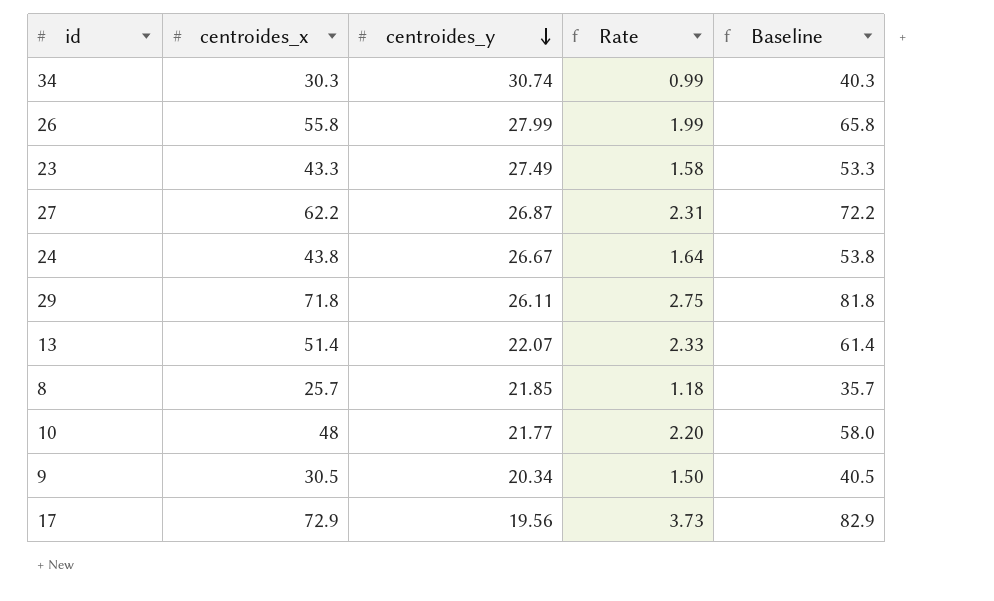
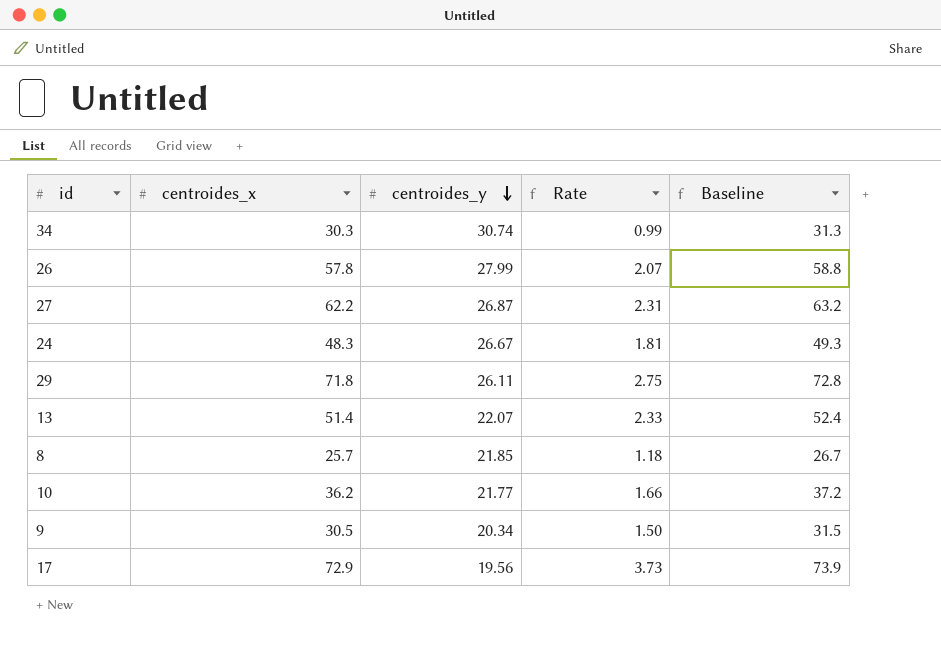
column Baseline | formula: [centroides_x] + 10 -> [centroides_x] + 1
row 23: 43.3 | 27.49 | 1.58 | 53.3 -> none
26 | centroides_x: 55.8 -> 57.8
26 | Rate: 1.99 -> 2.07
24 | centroides_x: 43.8 -> 48.3
24 | Rate: 1.64 -> 1.81
10 | centroides_x: 48 -> 36.2
10 | Rate: 2.20 -> 1.66

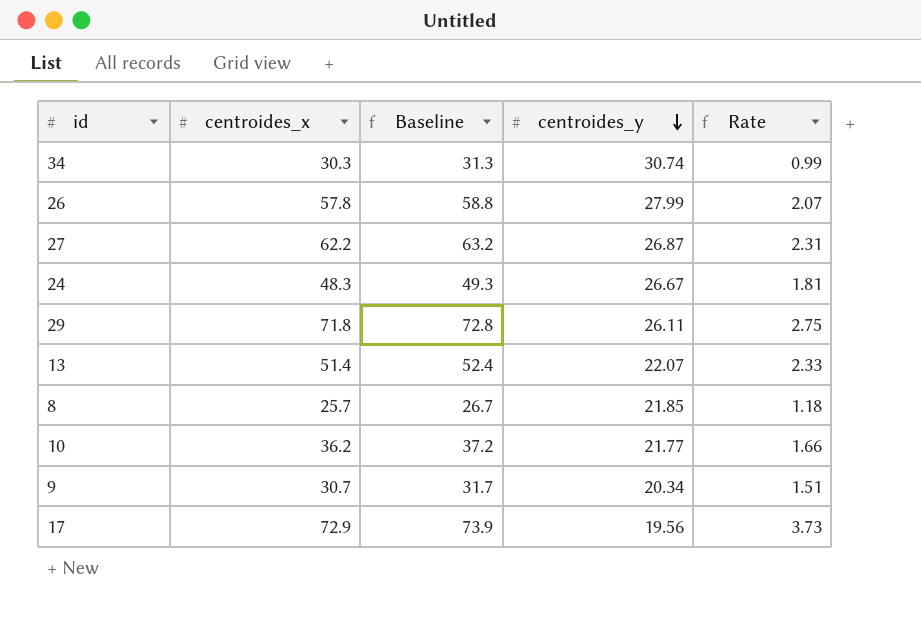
column Baseline | position: 5 -> 3
9 | centroides_x: 30.5 -> 30.7
9 | Baseline: 31.5 -> 31.7
9 | Rate: 1.50 -> 1.51

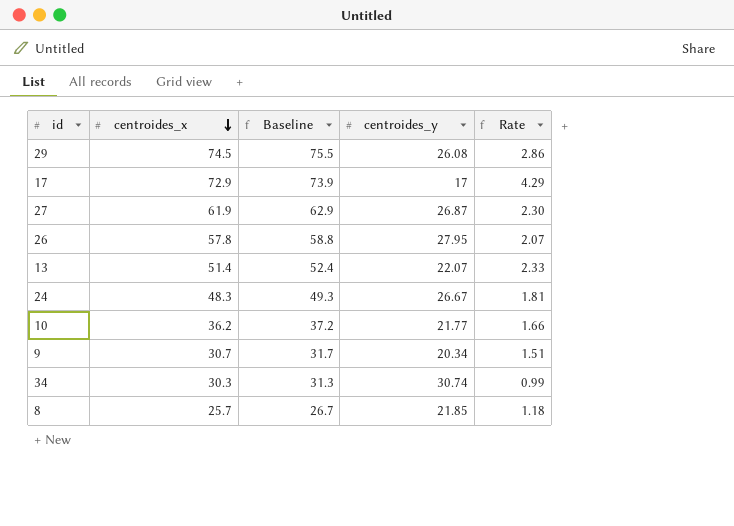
row order: centroides_y descending -> centroides_x descending
29 | centroides_x: 71.8 -> 74.5
29 | Baseline: 72.8 -> 75.5
29 | centroides_y: 26.11 -> 26.08
29 | Rate: 2.75 -> 2.86
17 | centroides_y: 19.56 -> 17
17 | Rate: 3.73 -> 4.29
27 | centroides_x: 62.2 -> 61.9
27 | Baseline: 63.2 -> 62.9
27 | Rate: 2.31 -> 2.30
26 | centroides_y: 27.99 -> 27.95

